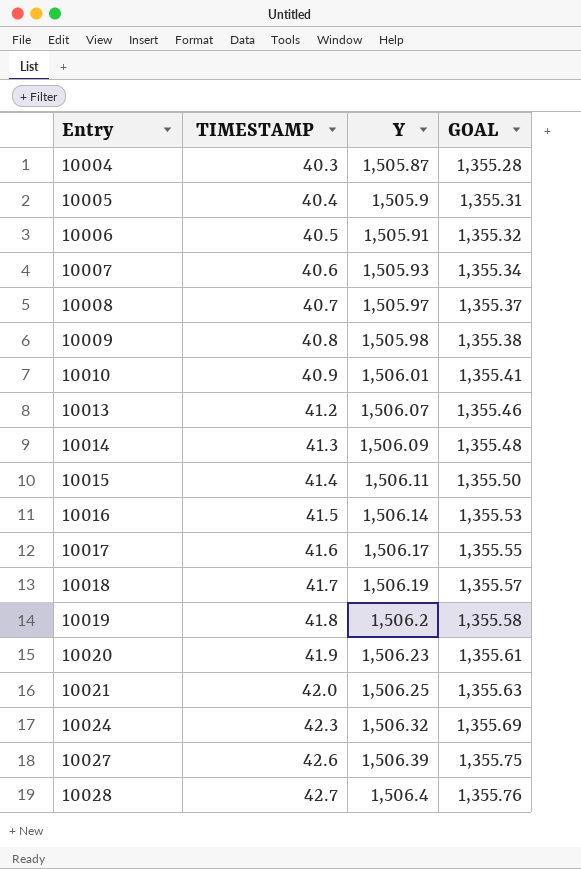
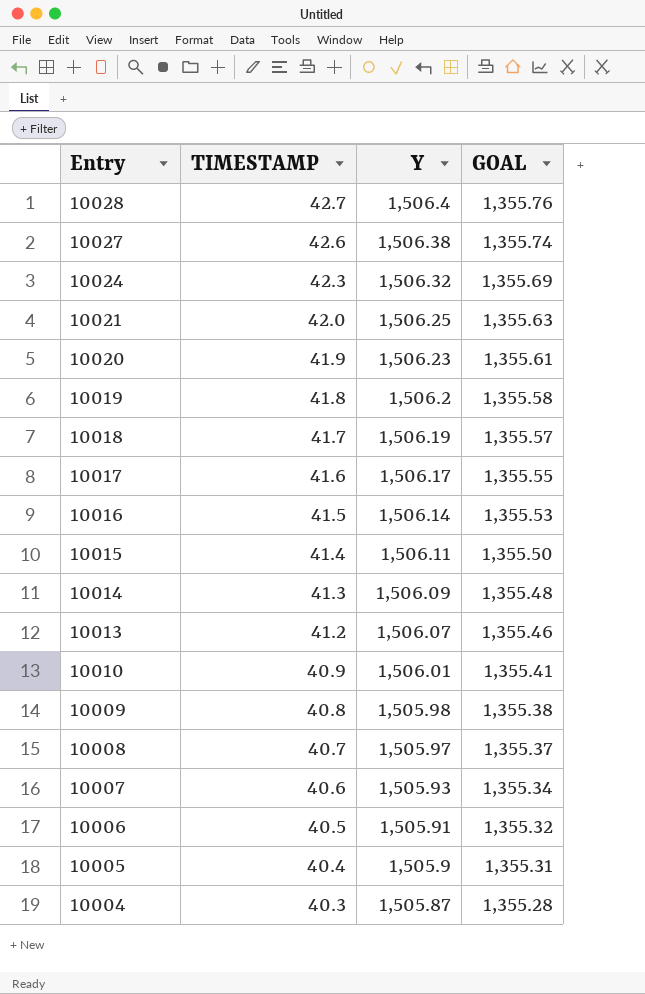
row order: Entry ascending -> Entry descending
10027 | Y: 1,506.39 -> 1,506.38
10027 | GOAL: 1,355.75 -> 1,355.74

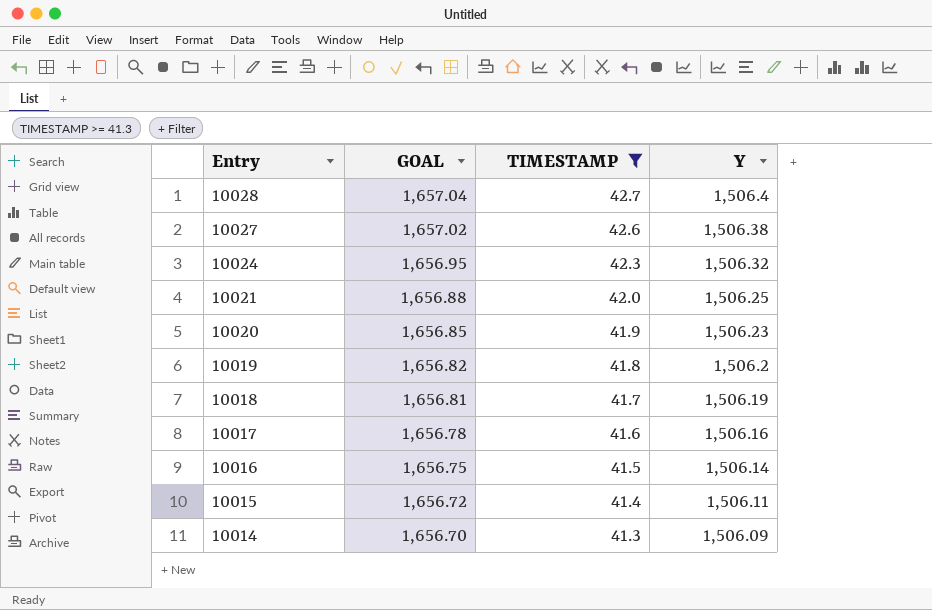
filter: none -> TIMESTAMP >= 41.3
column GOAL | formula: [Y] * 0.9 -> [Y] * 1.1
column GOAL | position: 4 -> 2
10017 | Y: 1,506.17 -> 1,506.16

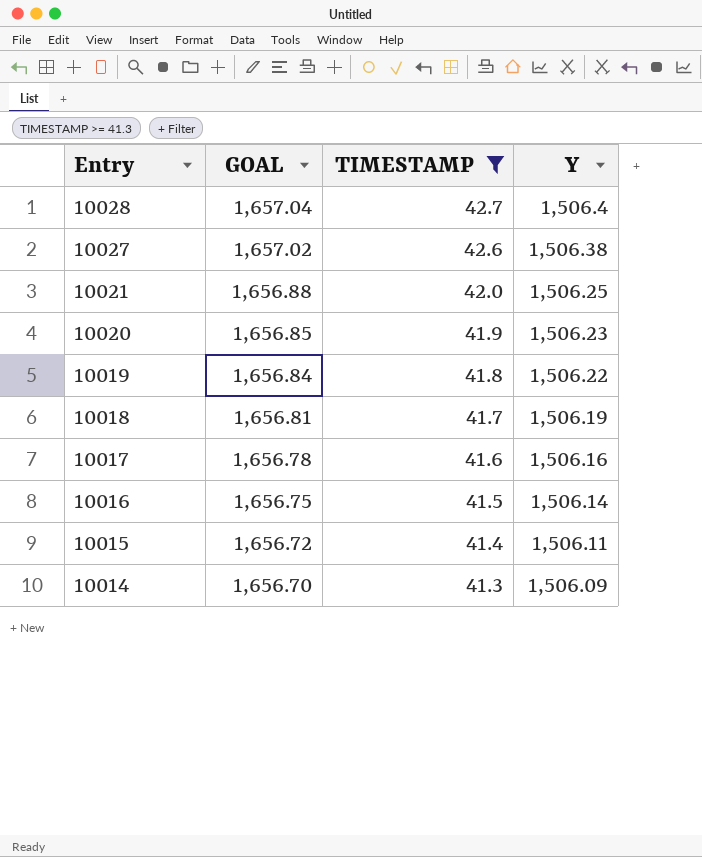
row 10024: 1,656.95 | 42.3 | 1,506.32 -> none
10019 | GOAL: 1,656.82 -> 1,656.84
10019 | Y: 1,506.2 -> 1,506.22

